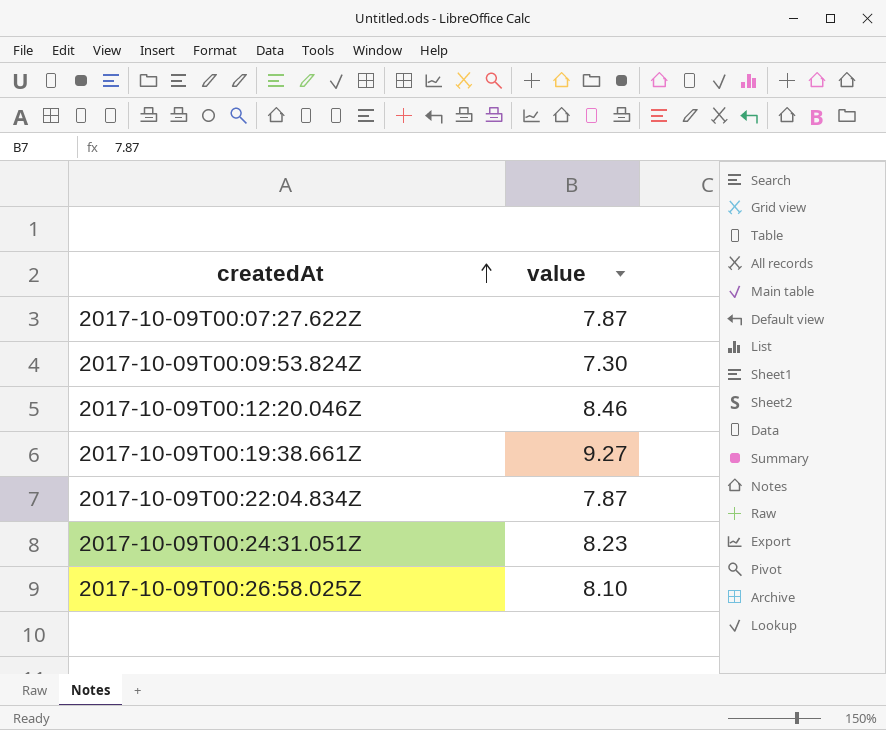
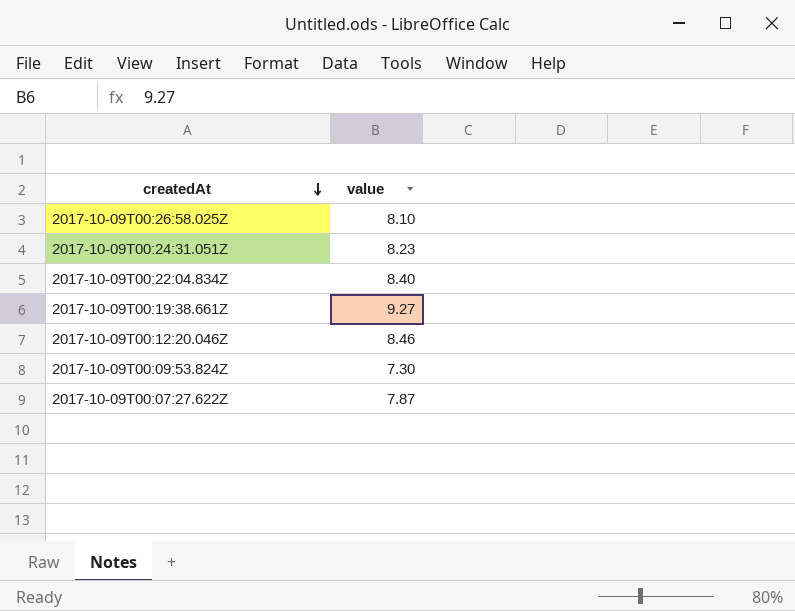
row order: createdAt ascending -> createdAt descending
2017-10-09T00:22:04.834Z | value: 7.87 -> 8.40

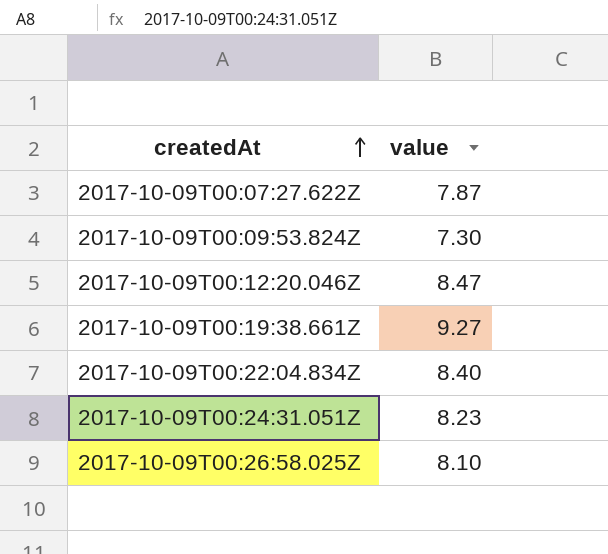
row order: createdAt descending -> createdAt ascending
2017-10-09T00:12:20.046Z | value: 8.46 -> 8.47

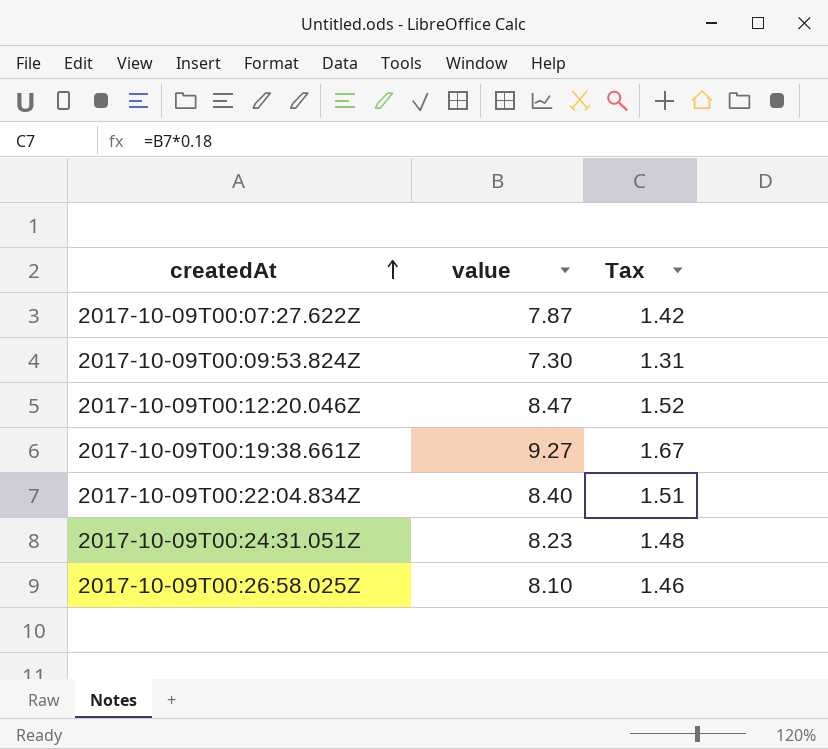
column Tax | formula: none -> [value] * 0.18

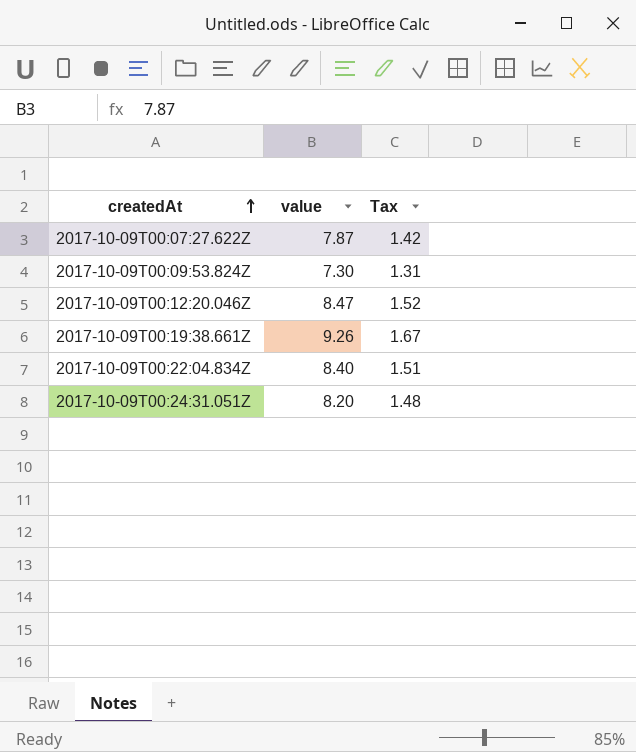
row 2017-10-09T00:26:58.025Z: 8.10 | 1.46 -> none
2017-10-09T00:19:38.661Z | value: 9.27 -> 9.26
2017-10-09T00:24:31.051Z | value: 8.23 -> 8.20

